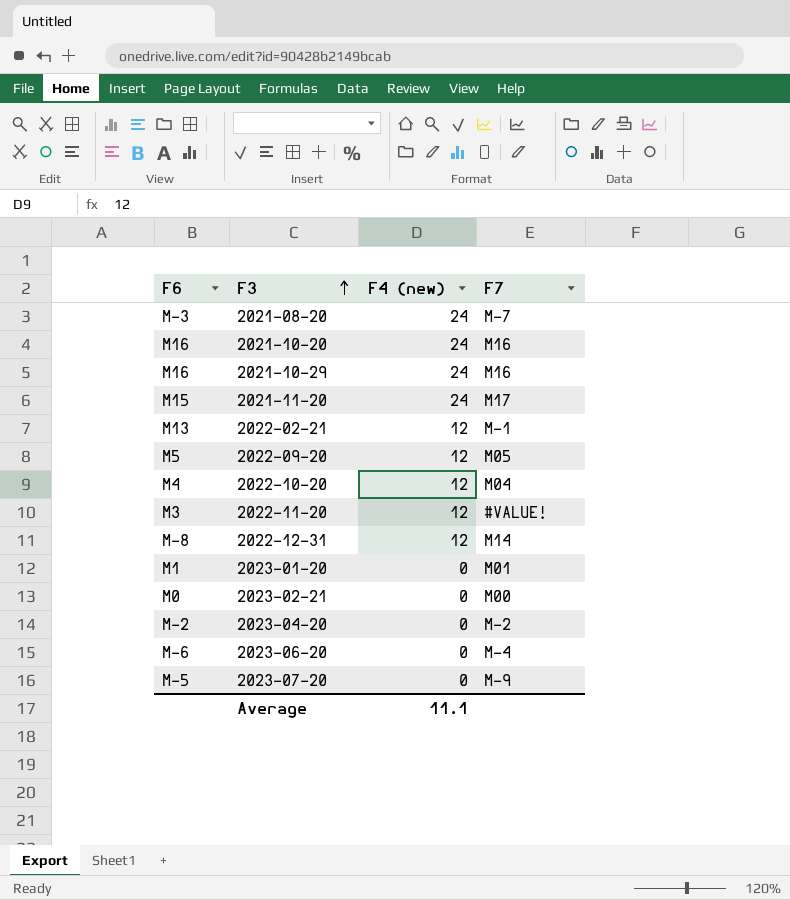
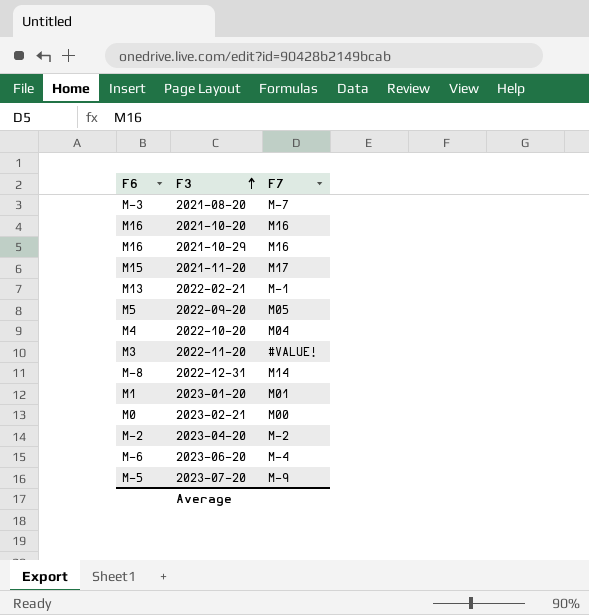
column F4 (new) | position: 3 -> none

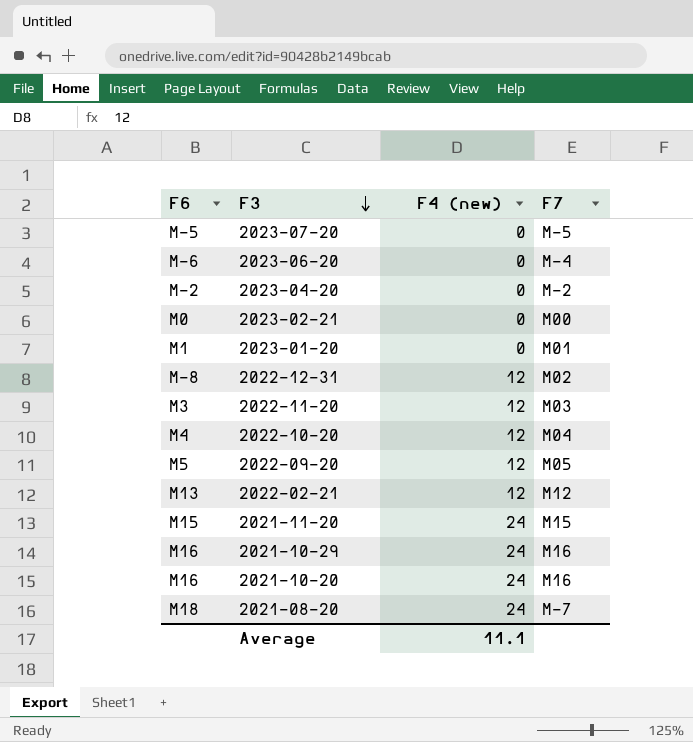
row order: F3 ascending -> F3 descending
column F4 (new) | position: none -> 3
2023-07-20 | F7: M-9 -> M-5
2022-12-31 | F7: M14 -> M02
2022-11-20 | F7: #VALUE! -> M03
2022-02-21 | F7: M-1 -> M12
2021-11-20 | F7: M17 -> M15
2021-08-20 | F6: M-3 -> M18

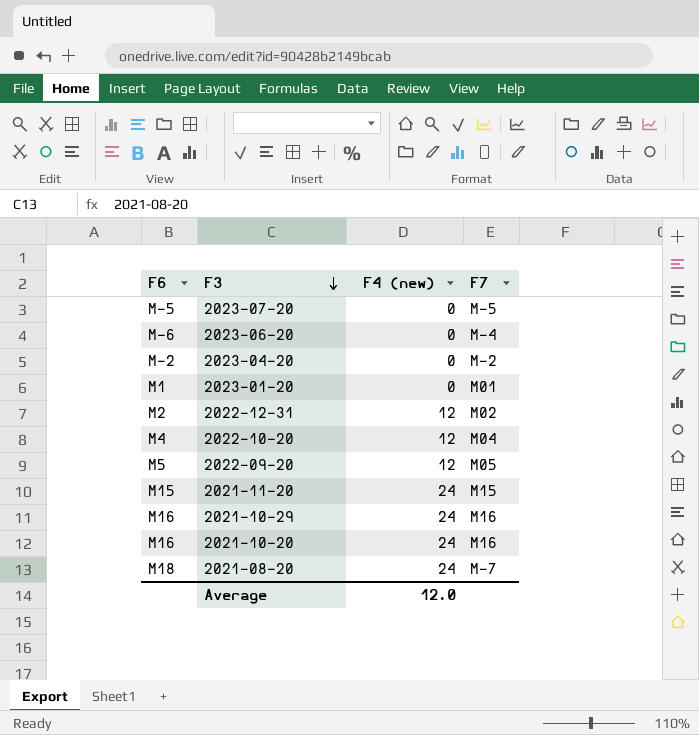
row 2023-02-21: M0 | 0 | M00 -> none
row 2022-11-20: M3 | 12 | M03 -> none
row 2022-02-21: M13 | 12 | M12 -> none
2022-12-31 | F6: M-8 -> M2
Average | F4 (new): 11.1 -> 12.0

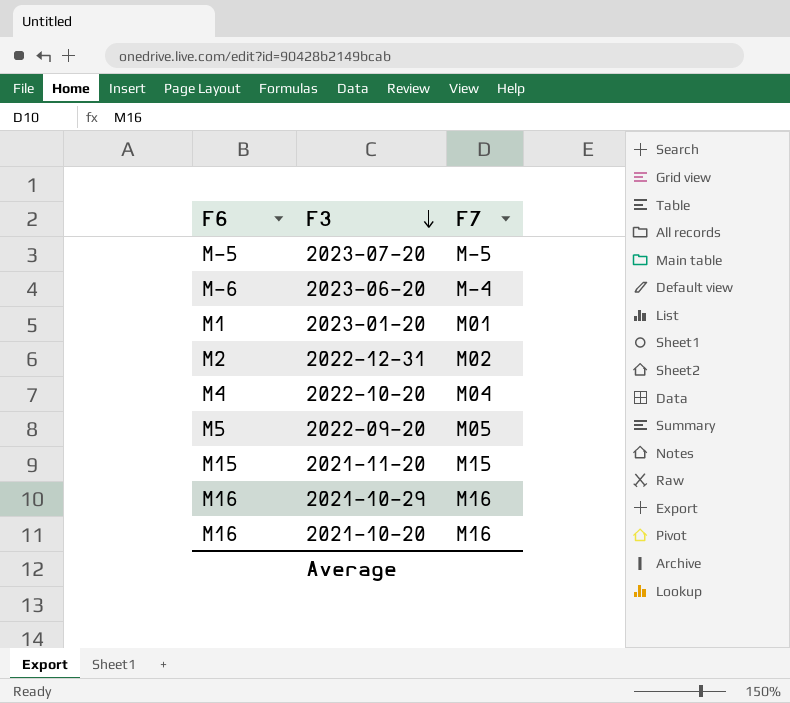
column F4 (new) | position: 3 -> none
row 2023-04-20: M-2 | 0 | M-2 -> none
row 2021-08-20: M18 | 24 | M-7 -> none

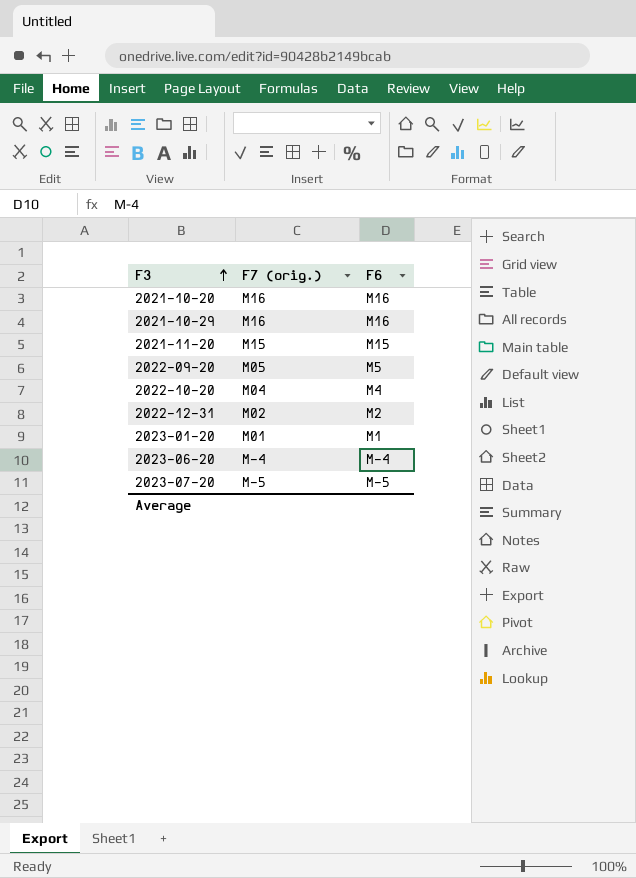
row order: F3 descending -> F3 ascending
column name: F7 -> F7 (orig.)
column F6 | position: 1 -> 3
2023-06-20 | F6: M-6 -> M-4

